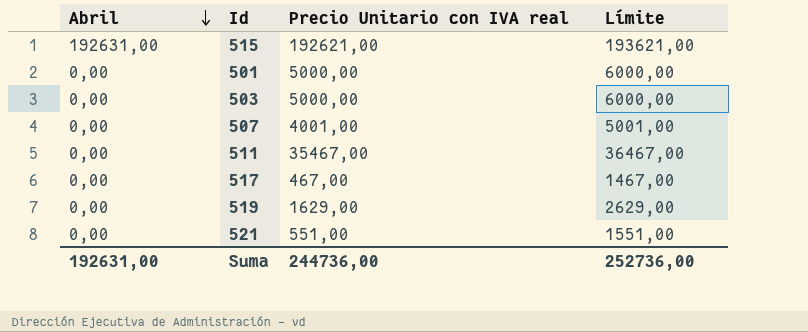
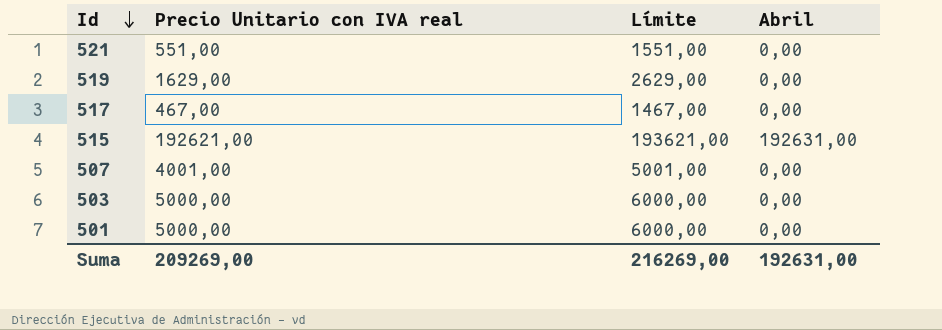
row order: Abril descending -> Id descending
column Abril | position: 1 -> 4
row 511: 0,00 | 35467,00 | 36467,00 -> none
Suma | Precio Unitario con IVA real: 244736,00 -> 209269,00
Suma | Límite: 252736,00 -> 216269,00

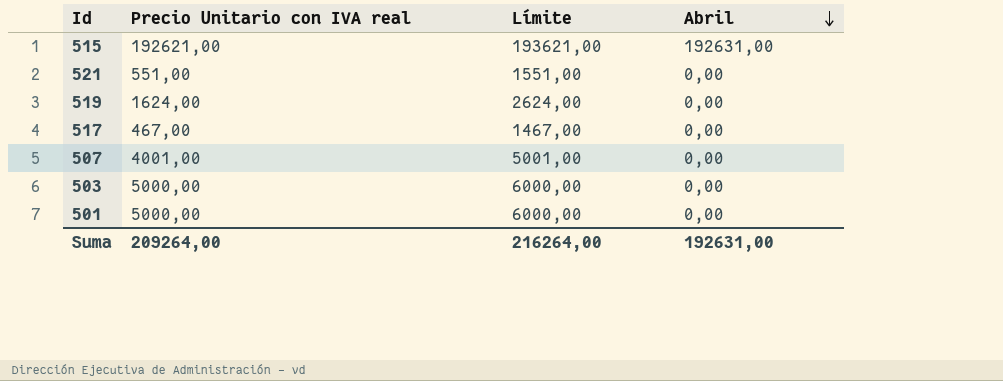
row order: Id descending -> Abril descending
519 | Precio Unitario con IVA real: 1629,00 -> 1624,00
519 | Límite: 2629,00 -> 2624,00
Suma | Precio Unitario con IVA real: 209269,00 -> 209264,00
Suma | Límite: 216269,00 -> 216264,00

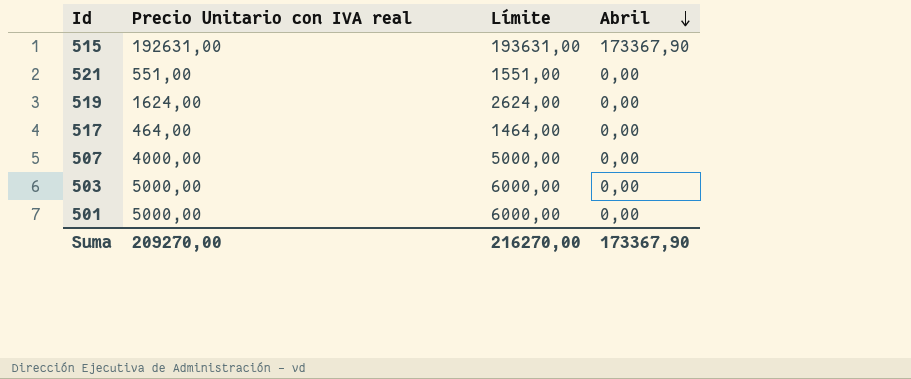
515 | Precio Unitario con IVA real: 192621,00 -> 192631,00
515 | Límite: 193621,00 -> 193631,00
515 | Abril: 192631,00 -> 173367,90
517 | Precio Unitario con IVA real: 467,00 -> 464,00
517 | Límite: 1467,00 -> 1464,00
507 | Precio Unitario con IVA real: 4001,00 -> 4000,00
507 | Límite: 5001,00 -> 5000,00
Suma | Precio Unitario con IVA real: 209264,00 -> 209270,00
Suma | Límite: 216264,00 -> 216270,00
Suma | Abril: 192631,00 -> 173367,90

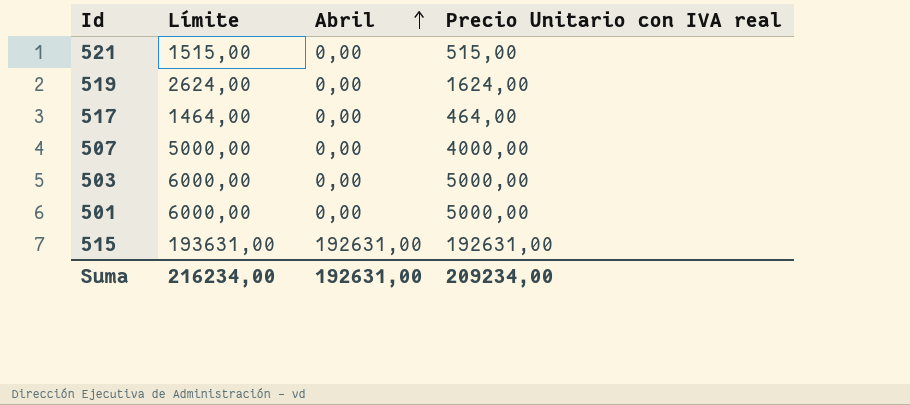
row order: Abril descending -> Abril ascending
column Precio Unitario con IVA real | position: 2 -> 4
521 | Límite: 1551,00 -> 1515,00
521 | Precio Unitario con IVA real: 551,00 -> 515,00
515 | Abril: 173367,90 -> 192631,00
Suma | Límite: 216270,00 -> 216234,00
Suma | Abril: 173367,90 -> 192631,00
Suma | Precio Unitario con IVA real: 209270,00 -> 209234,00

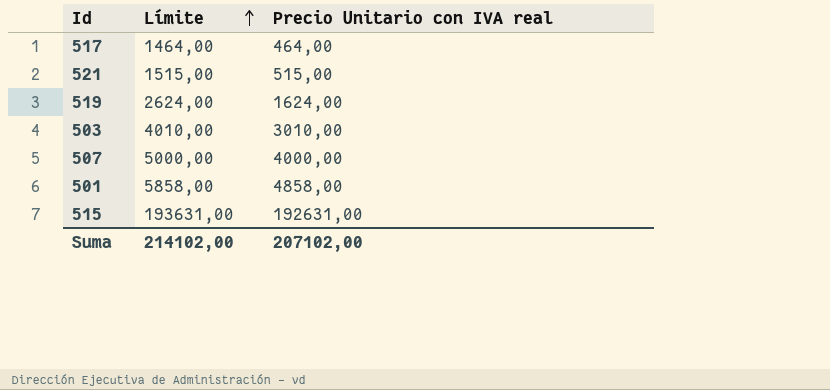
row order: Abril ascending -> Límite ascending
column Abril | position: 3 -> none
503 | Límite: 6000,00 -> 4010,00
503 | Precio Unitario con IVA real: 5000,00 -> 3010,00
501 | Límite: 6000,00 -> 5858,00
501 | Precio Unitario con IVA real: 5000,00 -> 4858,00
Suma | Límite: 216234,00 -> 214102,00
Suma | Precio Unitario con IVA real: 209234,00 -> 207102,00

